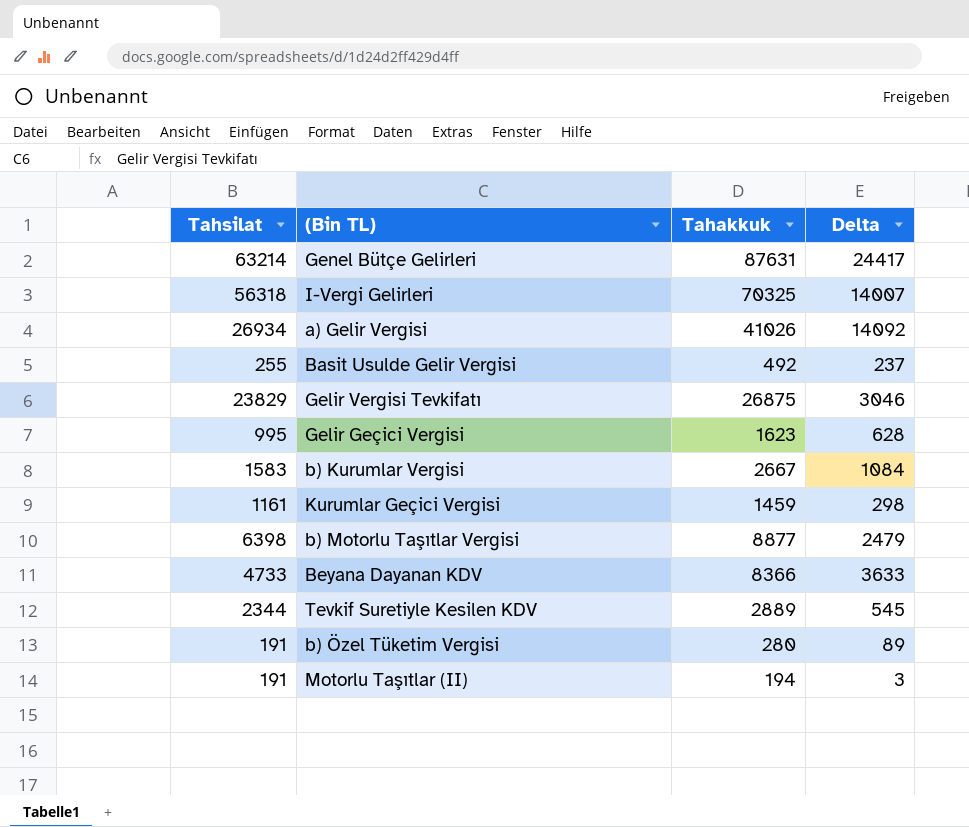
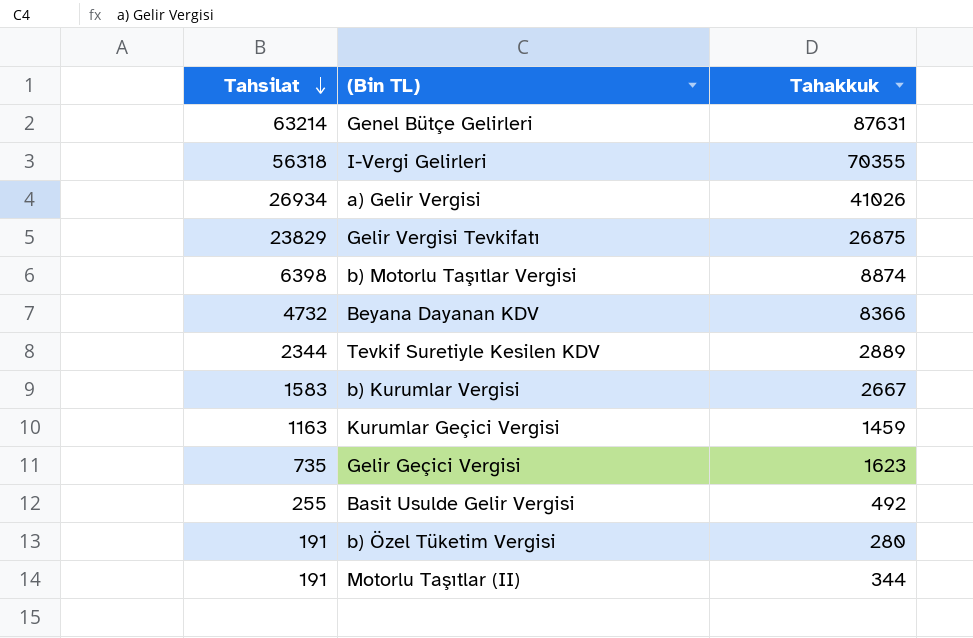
row order: none -> Tahsilat descending
column Delta | formula: [Tahakkuk] - [Tahsilat] -> none
I-Vergi Gelirleri | Tahakkuk: 70325 -> 70355
b) Motorlu Taşıtlar Vergisi | Tahakkuk: 8877 -> 8874
Beyana Dayanan KDV | Tahsilat: 4733 -> 4732
Kurumlar Geçici Vergisi | Tahsilat: 1161 -> 1163
Gelir Geçici Vergisi | Tahsilat: 995 -> 735
Motorlu Taşıtlar (II) | Tahakkuk: 194 -> 344

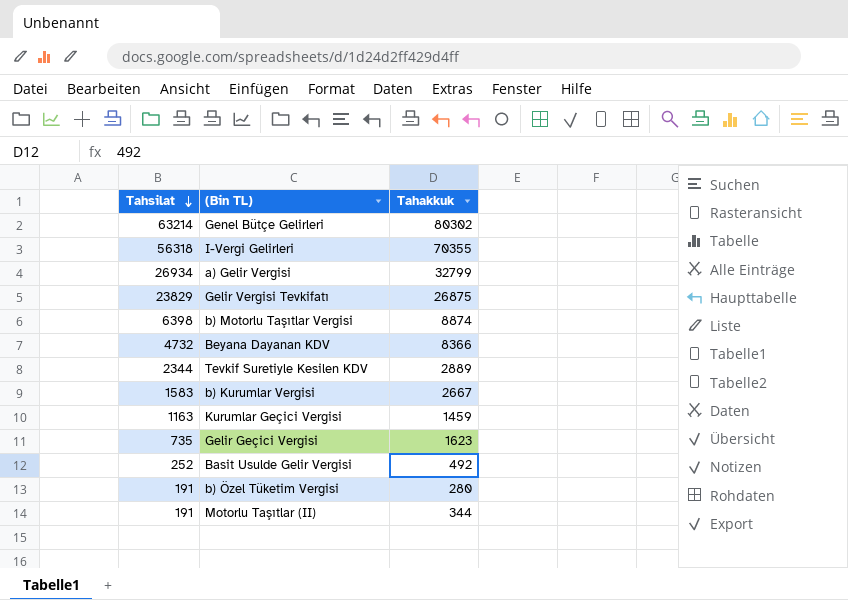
Genel Bütçe Gelirleri | Tahakkuk: 87631 -> 80302
a) Gelir Vergisi | Tahakkuk: 41026 -> 32799
Basit Usulde Gelir Vergisi | Tahsilat: 255 -> 252

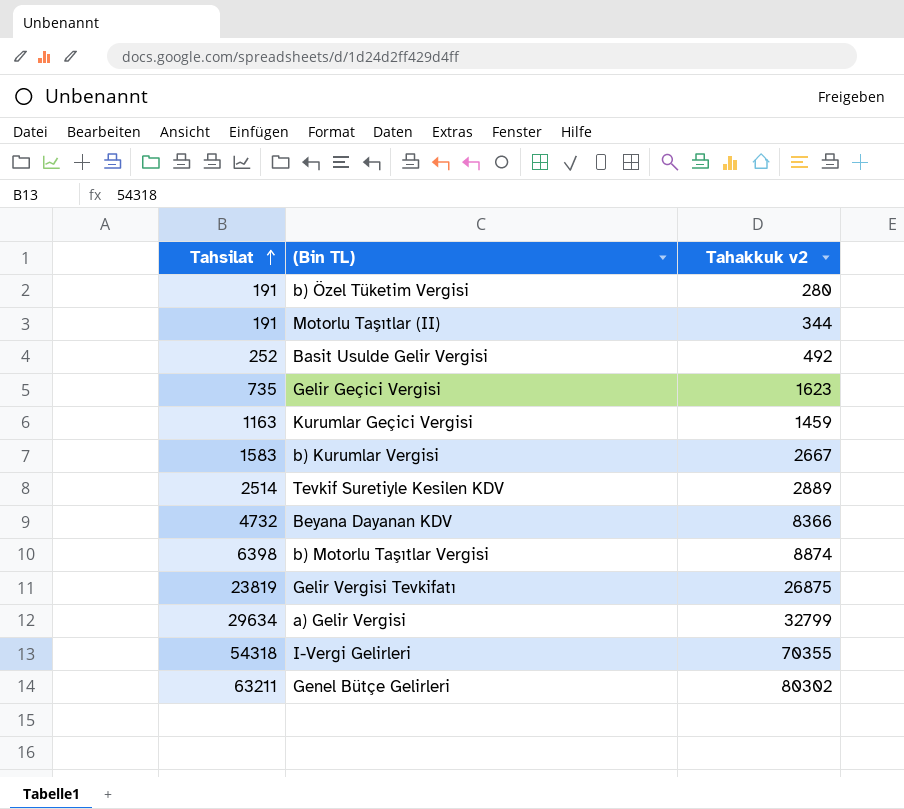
row order: Tahsilat descending -> Tahsilat ascending
column name: Tahakkuk -> Tahakkuk v2
Tevkif Suretiyle Kesilen KDV | Tahsilat: 2344 -> 2514
Gelir Vergisi Tevkifatı | Tahsilat: 23829 -> 23819
a) Gelir Vergisi | Tahsilat: 26934 -> 29634
I-Vergi Gelirleri | Tahsilat: 56318 -> 54318
Genel Bütçe Gelirleri | Tahsilat: 63214 -> 63211

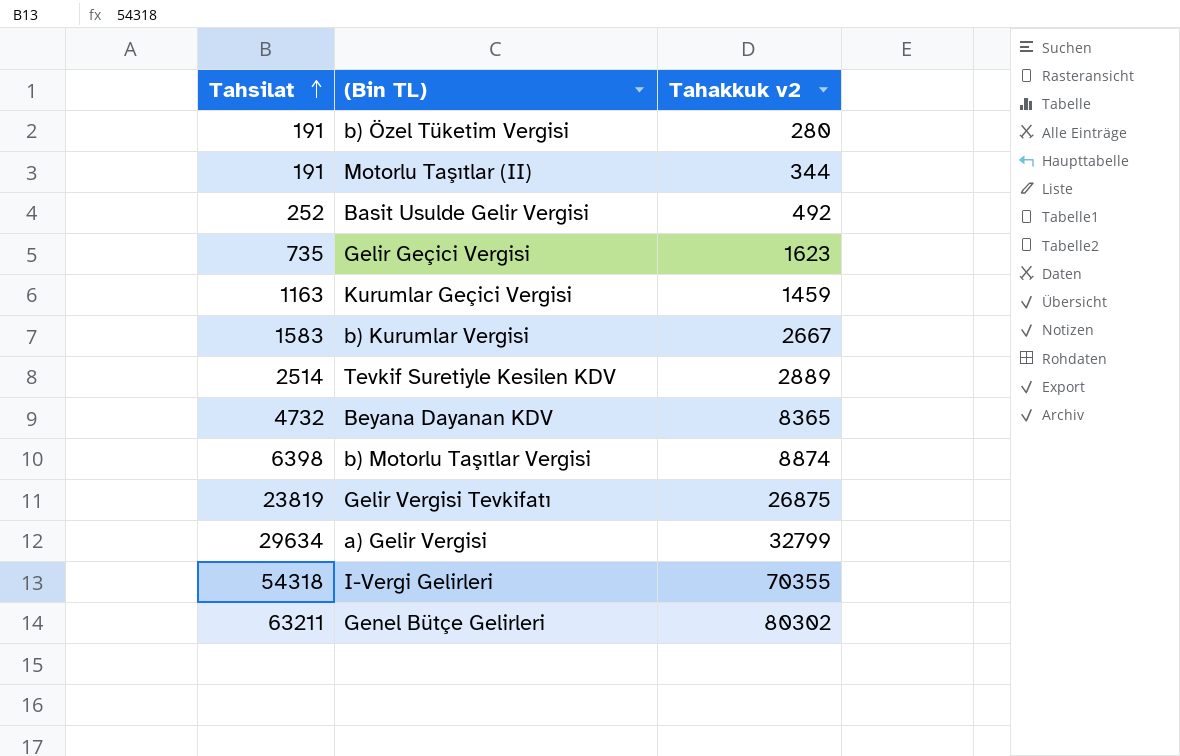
Beyana Dayanan KDV | Tahakkuk v2: 8366 -> 8365

